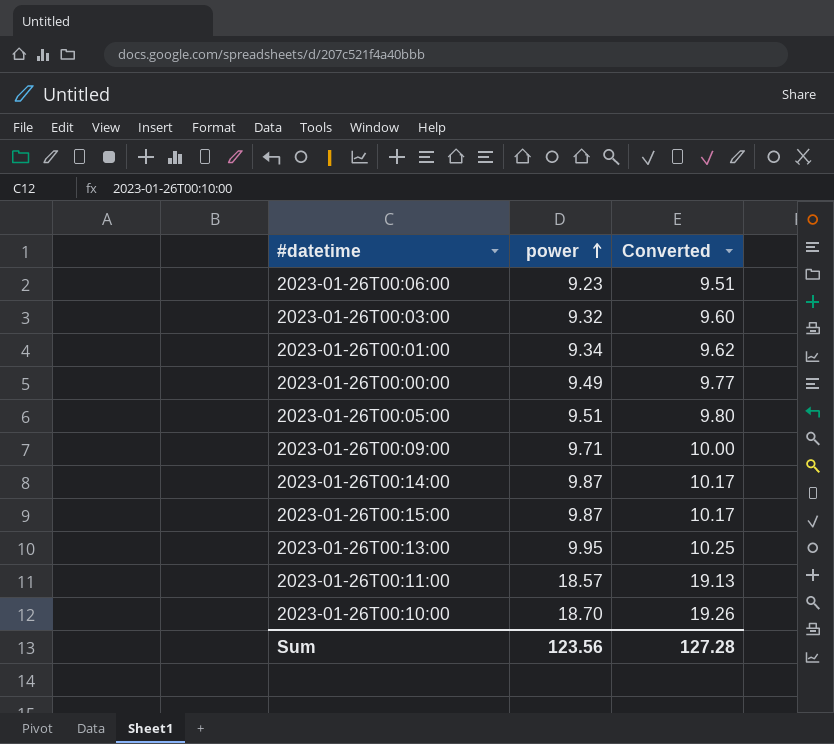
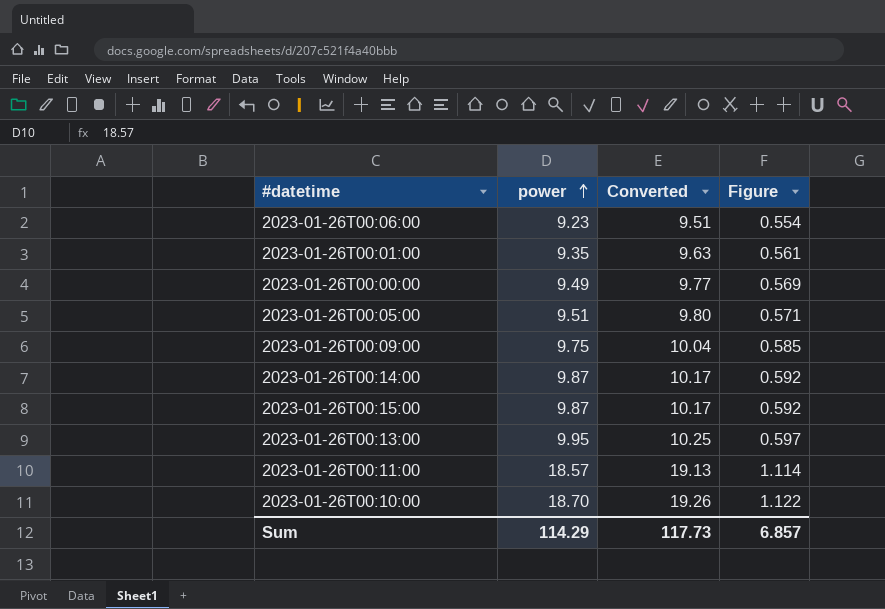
column Figure | formula: none -> [power] * 0.06
row 2023-01-26T00:03:00: 9.32 | 9.60 -> none
2023-01-26T00:01:00 | power: 9.34 -> 9.35
2023-01-26T00:01:00 | Converted: 9.62 -> 9.63
2023-01-26T00:09:00 | power: 9.71 -> 9.75
2023-01-26T00:09:00 | Converted: 10.00 -> 10.04
Sum | power: 123.56 -> 114.29
Sum | Converted: 127.28 -> 117.73

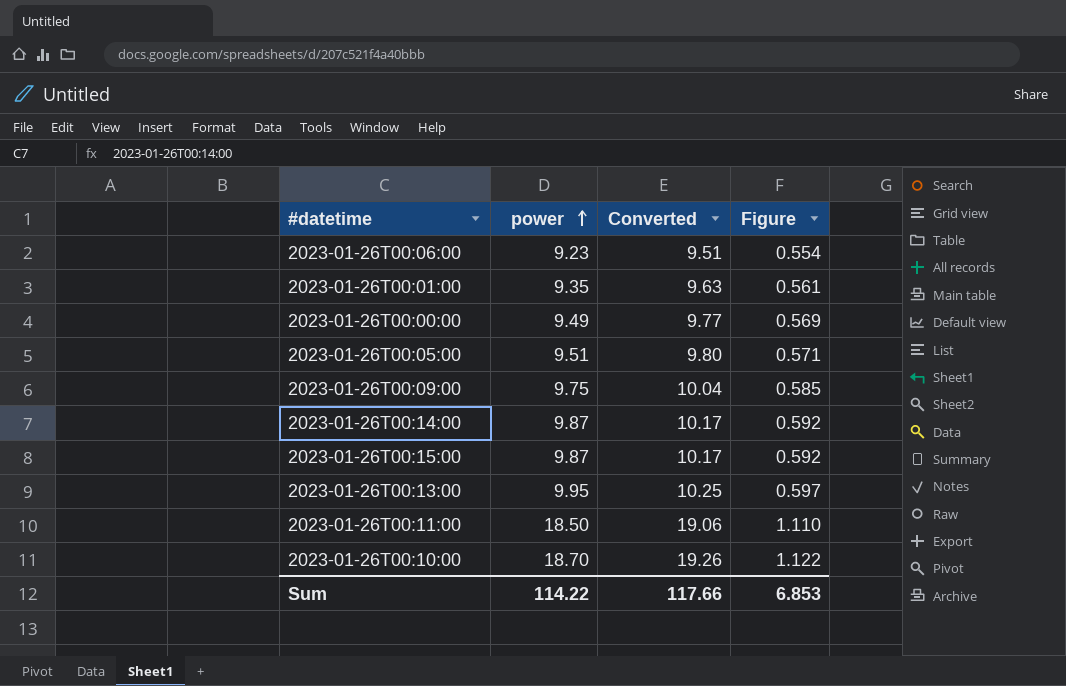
2023-01-26T00:11:00 | power: 18.57 -> 18.50
2023-01-26T00:11:00 | Converted: 19.13 -> 19.06
2023-01-26T00:11:00 | Figure: 1.114 -> 1.110
Sum | power: 114.29 -> 114.22
Sum | Converted: 117.73 -> 117.66
Sum | Figure: 6.857 -> 6.853

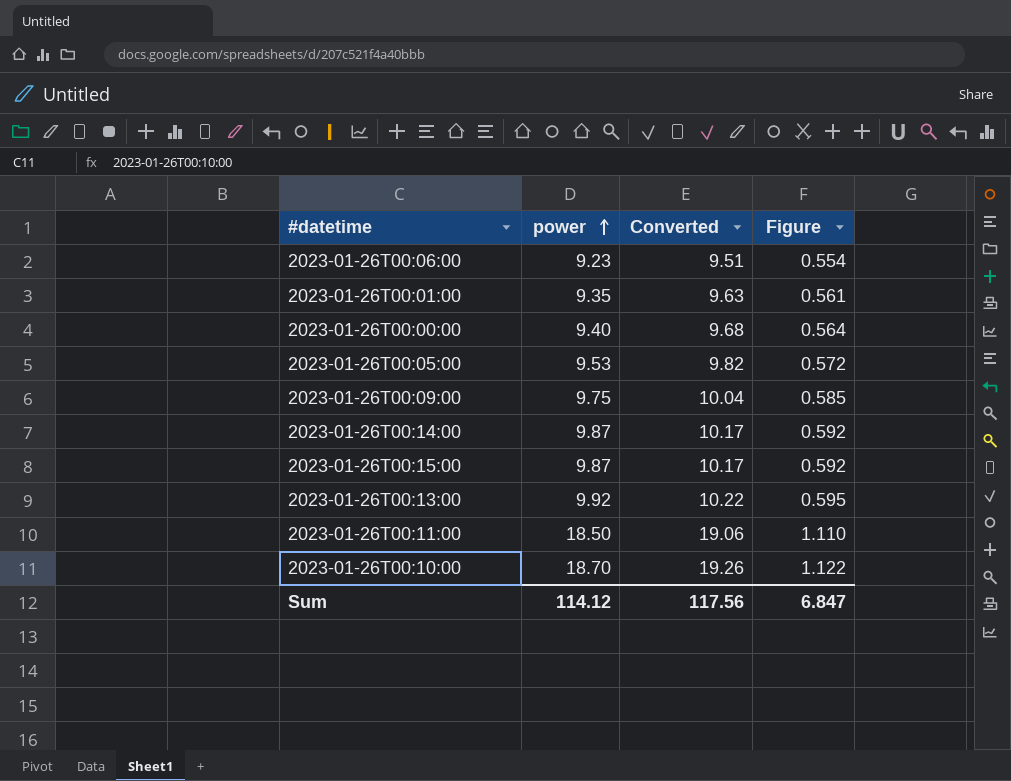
2023-01-26T00:00:00 | power: 9.49 -> 9.40
2023-01-26T00:00:00 | Converted: 9.77 -> 9.68
2023-01-26T00:00:00 | Figure: 0.569 -> 0.564
2023-01-26T00:05:00 | power: 9.51 -> 9.53
2023-01-26T00:05:00 | Converted: 9.80 -> 9.82
2023-01-26T00:05:00 | Figure: 0.571 -> 0.572
2023-01-26T00:13:00 | power: 9.95 -> 9.92
2023-01-26T00:13:00 | Converted: 10.25 -> 10.22
2023-01-26T00:13:00 | Figure: 0.597 -> 0.595
Sum | power: 114.22 -> 114.12
Sum | Converted: 117.66 -> 117.56
Sum | Figure: 6.853 -> 6.847

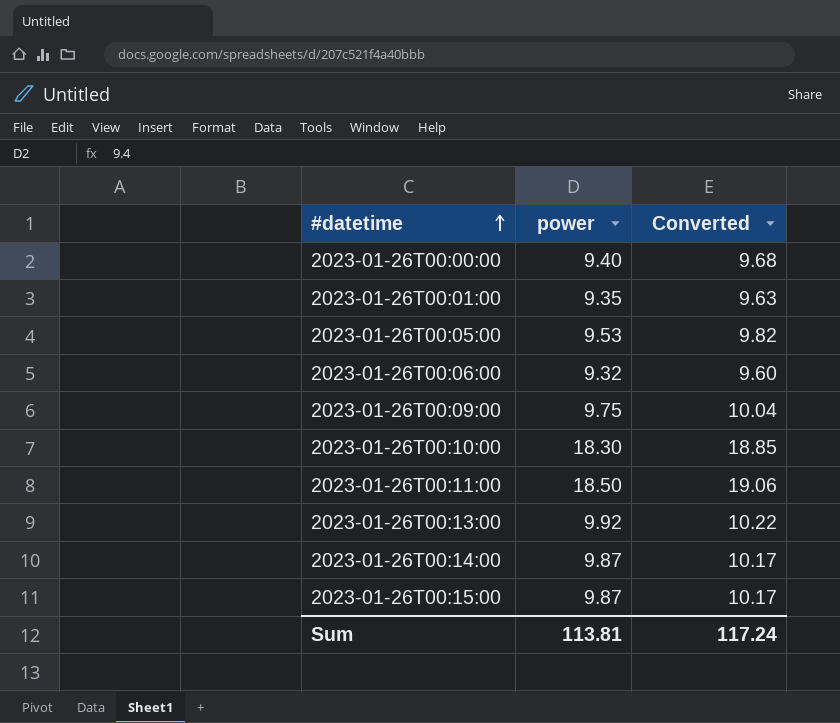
row order: power ascending -> #datetime ascending
column Figure | formula: [power] * 0.06 -> none
2023-01-26T00:06:00 | power: 9.23 -> 9.32
2023-01-26T00:06:00 | Converted: 9.51 -> 9.60
2023-01-26T00:10:00 | power: 18.70 -> 18.30
2023-01-26T00:10:00 | Converted: 19.26 -> 18.85
Sum | power: 114.12 -> 113.81
Sum | Converted: 117.56 -> 117.24

